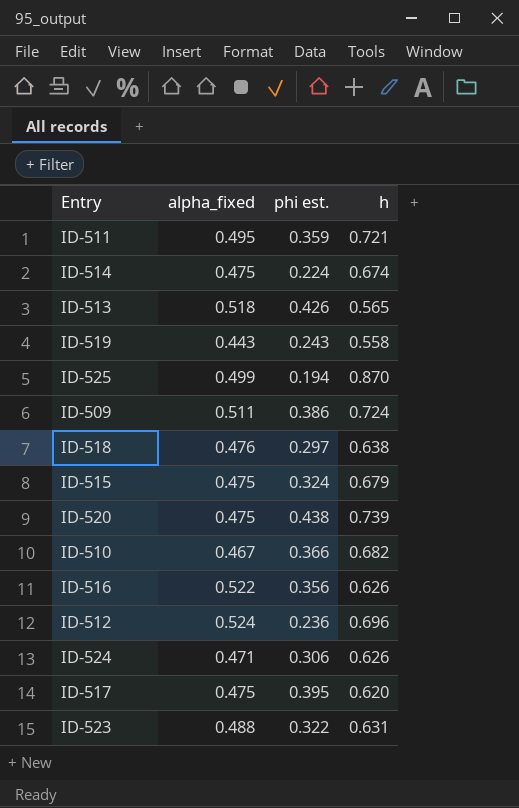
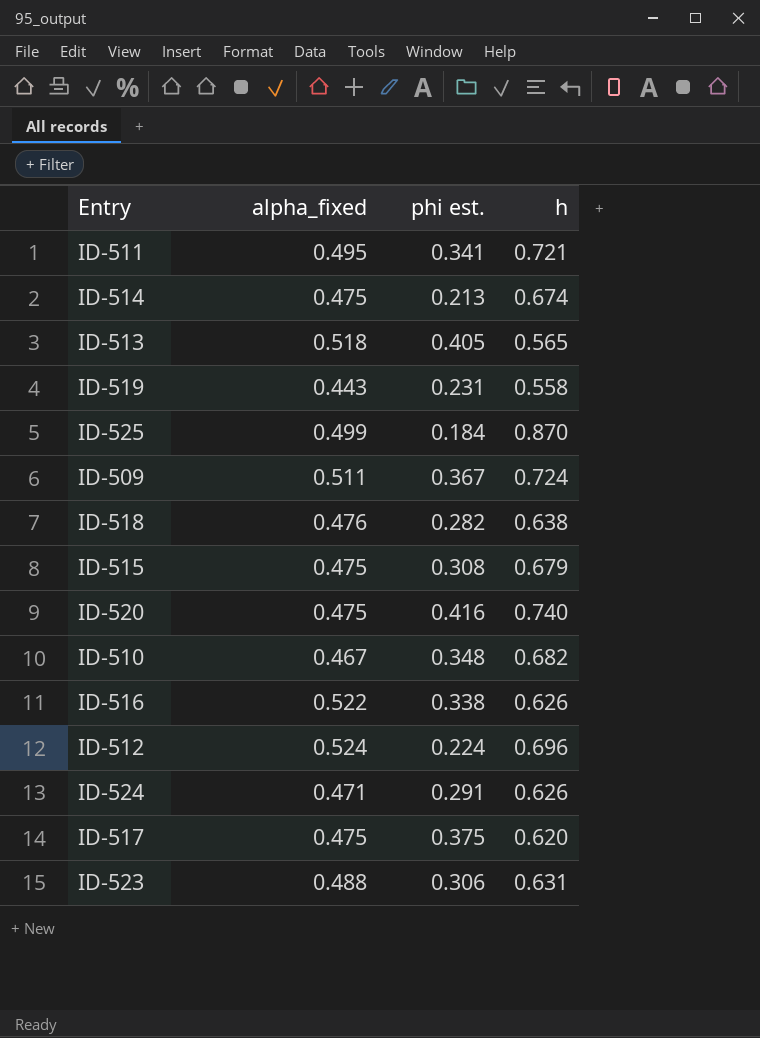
ID-511 | phi est.: 0.359 -> 0.341
ID-514 | phi est.: 0.224 -> 0.213
ID-513 | phi est.: 0.426 -> 0.405
ID-519 | phi est.: 0.243 -> 0.231
ID-525 | phi est.: 0.194 -> 0.184
ID-509 | phi est.: 0.386 -> 0.367
ID-518 | phi est.: 0.297 -> 0.282
ID-515 | phi est.: 0.324 -> 0.308
ID-520 | phi est.: 0.438 -> 0.416
ID-520 | h: 0.739 -> 0.740
ID-510 | phi est.: 0.366 -> 0.348
ID-516 | phi est.: 0.356 -> 0.338
ID-512 | phi est.: 0.236 -> 0.224
ID-524 | phi est.: 0.306 -> 0.291
ID-517 | phi est.: 0.395 -> 0.375
ID-523 | phi est.: 0.322 -> 0.306

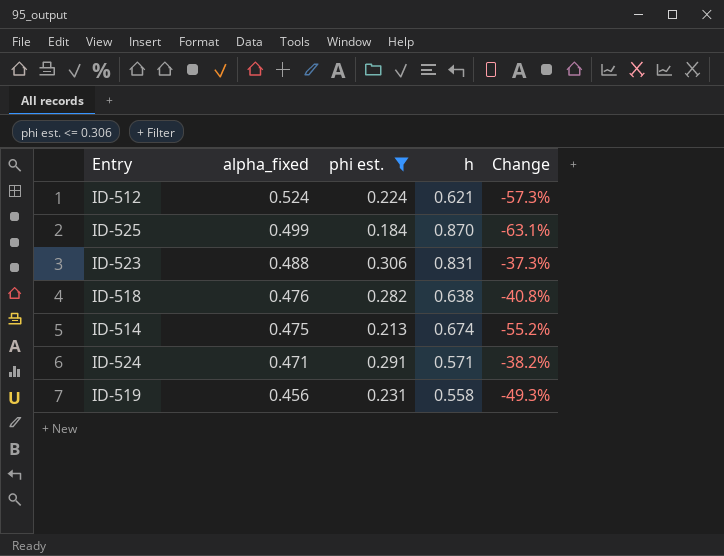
filter: none -> phi est. <= 0.306
row order: none -> alpha_fixed descending
column Change | formula: none -> ([phi est.] - [alpha_fixed]) / [alpha_fixed]
ID-512 | h: 0.696 -> 0.621
ID-523 | h: 0.631 -> 0.831
ID-524 | h: 0.626 -> 0.571
ID-519 | alpha_fixed: 0.443 -> 0.456

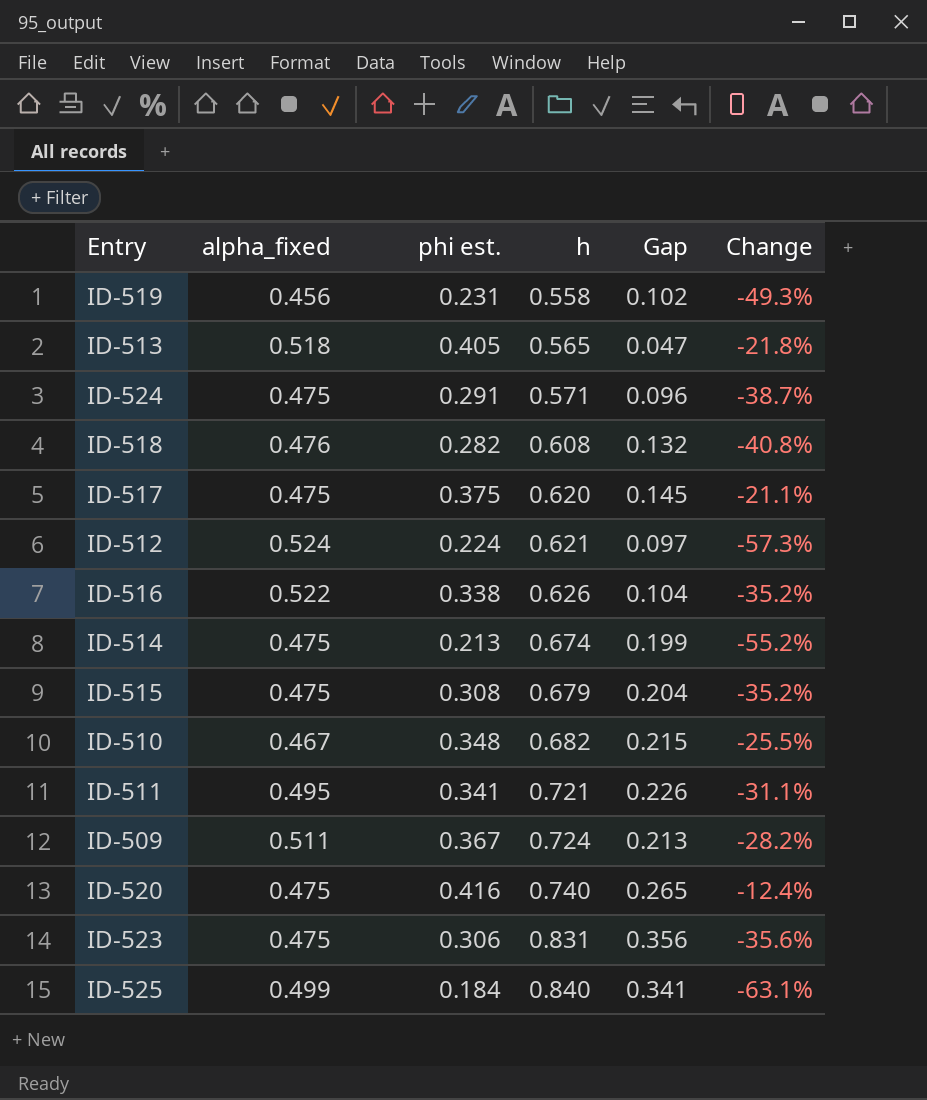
filter: phi est. <= 0.306 -> none
row order: alpha_fixed descending -> h ascending
column Gap | formula: none -> [h] - [alpha_fixed]
ID-524 | alpha_fixed: 0.471 -> 0.475
ID-524 | Change: -38.2% -> -38.7%
ID-518 | h: 0.638 -> 0.608
ID-523 | alpha_fixed: 0.488 -> 0.475
ID-523 | Change: -37.3% -> -35.6%
ID-525 | h: 0.870 -> 0.840

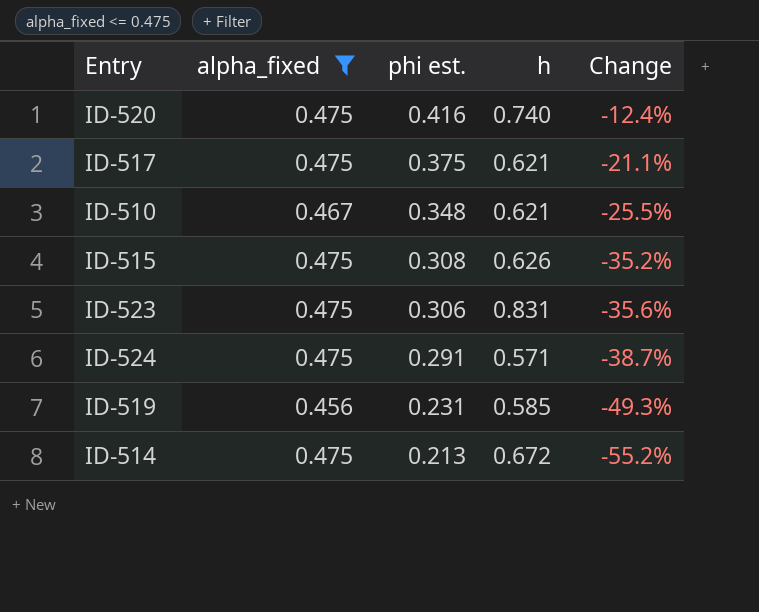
filter: none -> alpha_fixed <= 0.475
row order: h ascending -> phi est. descending
column Gap | formula: [h] - [alpha_fixed] -> none
ID-517 | h: 0.620 -> 0.621
ID-510 | h: 0.682 -> 0.621
ID-515 | h: 0.679 -> 0.626
ID-519 | h: 0.558 -> 0.585
ID-514 | h: 0.674 -> 0.672

